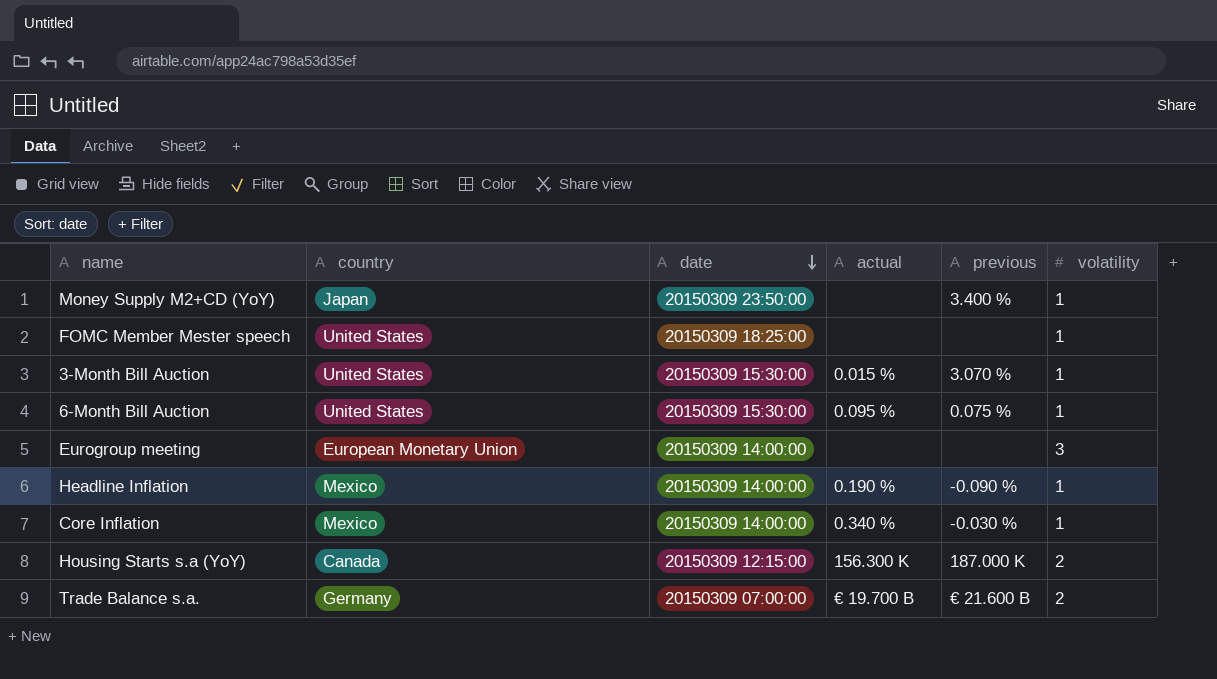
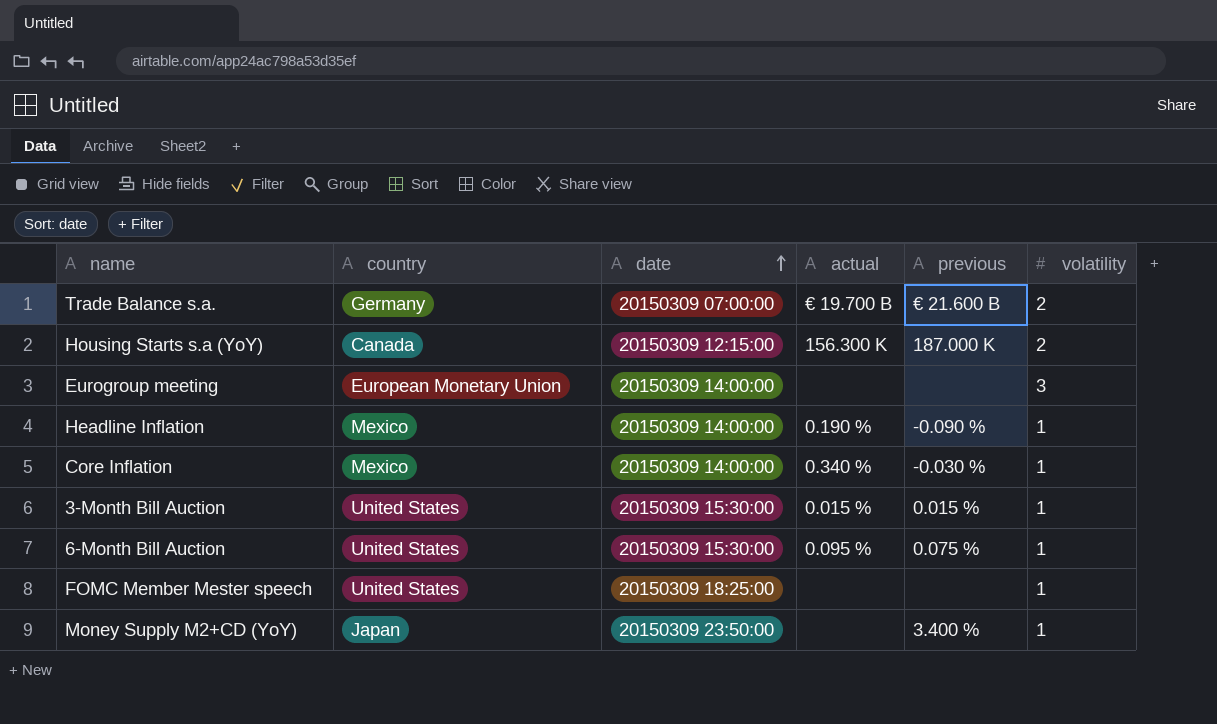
row order: date descending -> date ascending
3-Month Bill Auction | previous: 3.070 % -> 0.015 %

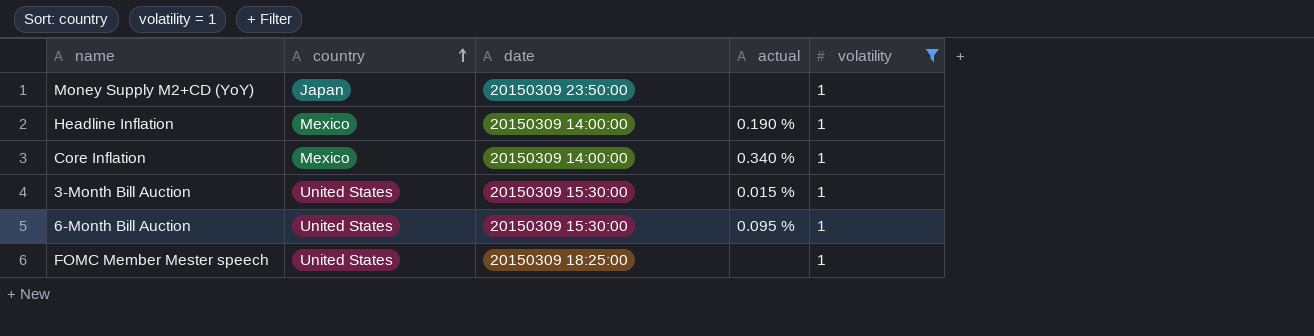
filter: none -> volatility = 1
row order: date ascending -> country ascending
column previous | position: 5 -> none

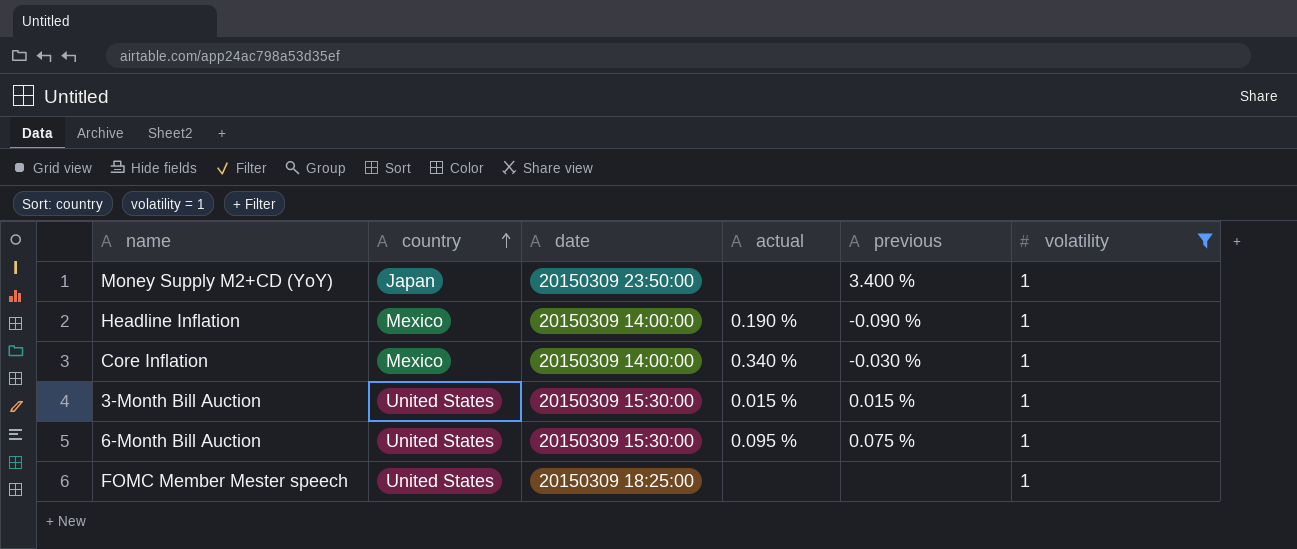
column previous | position: none -> 5

